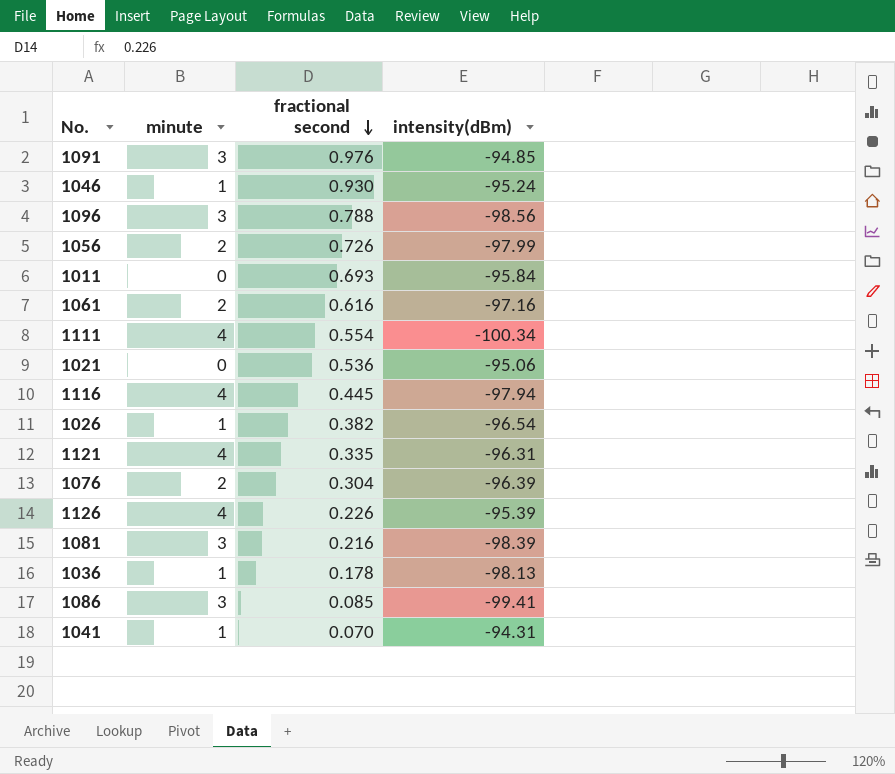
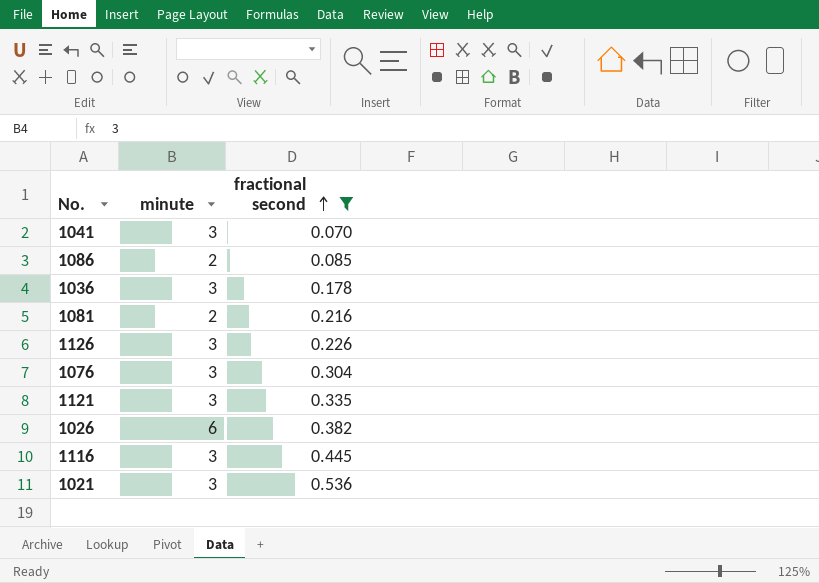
filter: none -> fractional second <= 0.536
row order: fractional second descending -> fractional second ascending
column intensity(dBm) | position: 4 -> none
1041 | minute: 1 -> 3
1086 | minute: 3 -> 2
1036 | minute: 1 -> 3
1081 | minute: 3 -> 2
1126 | minute: 4 -> 3
1076 | minute: 2 -> 3
1121 | minute: 4 -> 3
1026 | minute: 1 -> 6
1116 | minute: 4 -> 3
1021 | minute: 0 -> 3

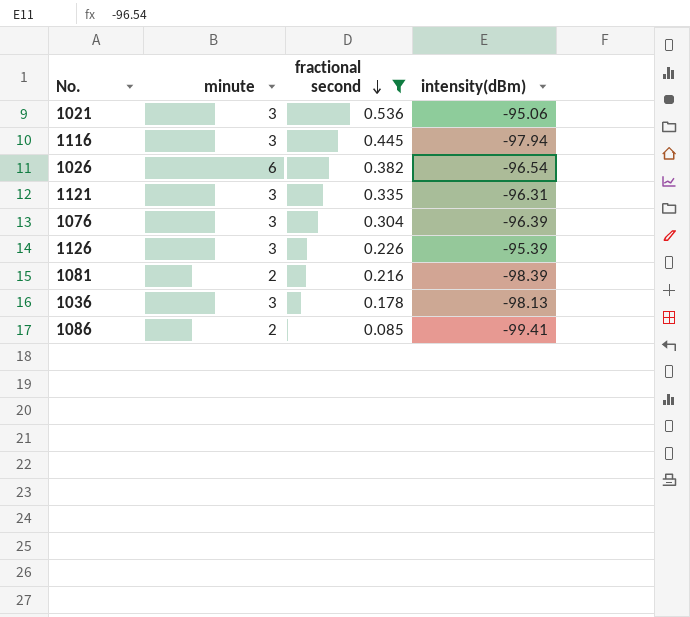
row order: fractional second ascending -> fractional second descending
column intensity(dBm) | position: none -> 4
row 1041: 3 | 0.070 -> none

